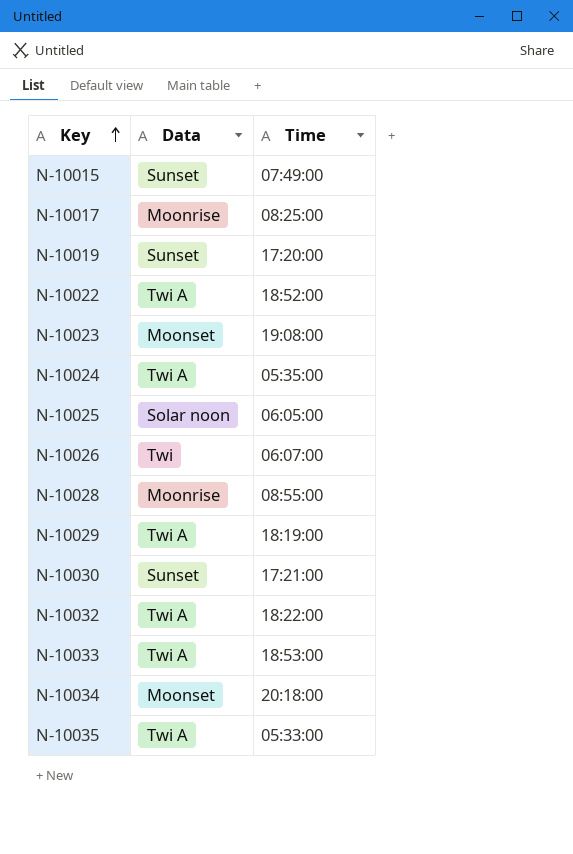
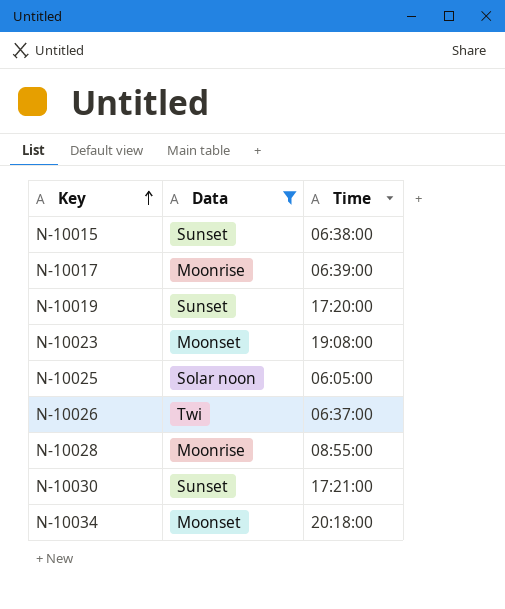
filter: none -> Data != Twi A
N-10015 | Time: 07:49:00 -> 06:38:00
N-10017 | Time: 08:25:00 -> 06:39:00
N-10026 | Time: 06:07:00 -> 06:37:00

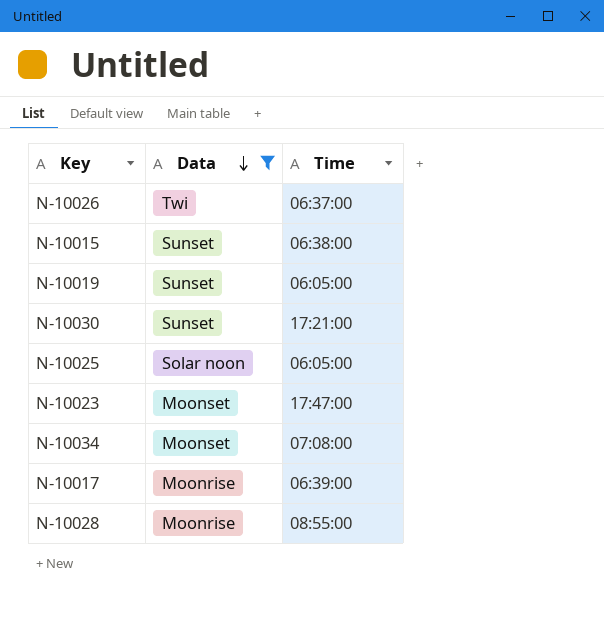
row order: Key ascending -> Data descending
N-10019 | Time: 17:20:00 -> 06:05:00
N-10023 | Time: 19:08:00 -> 17:47:00
N-10034 | Time: 20:18:00 -> 07:08:00

